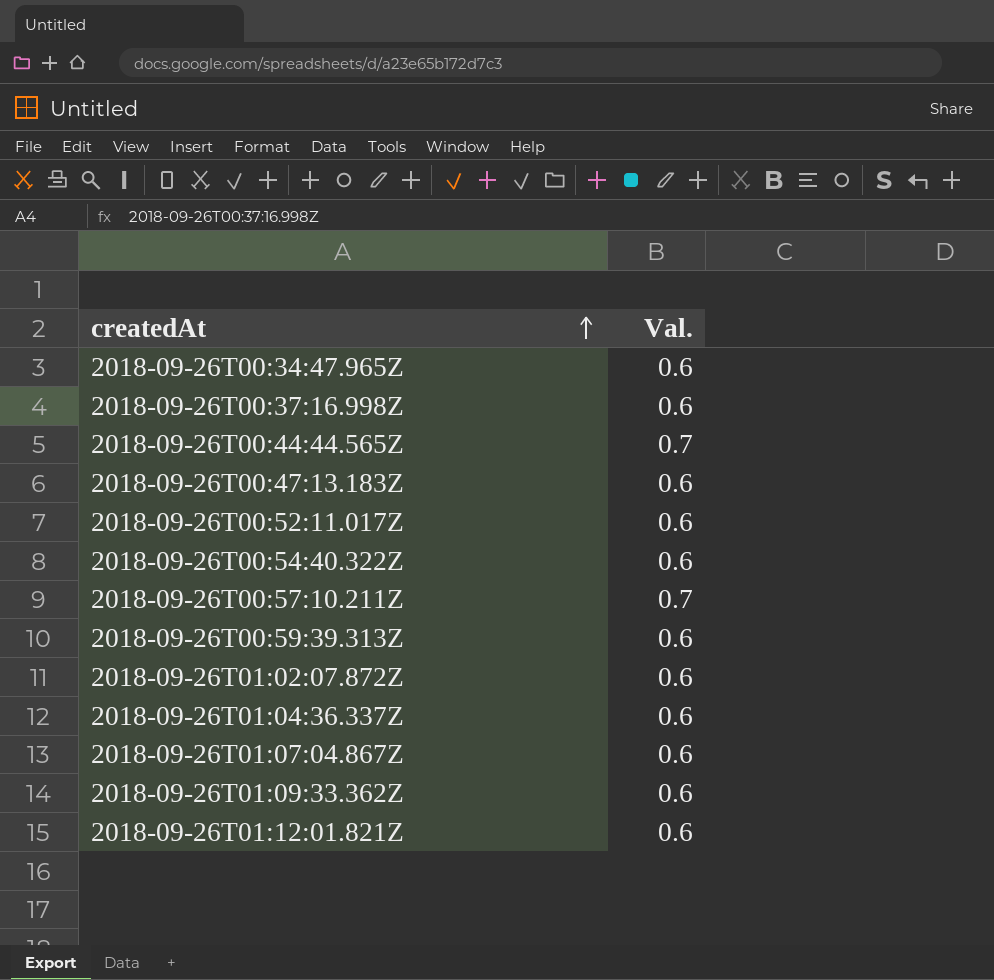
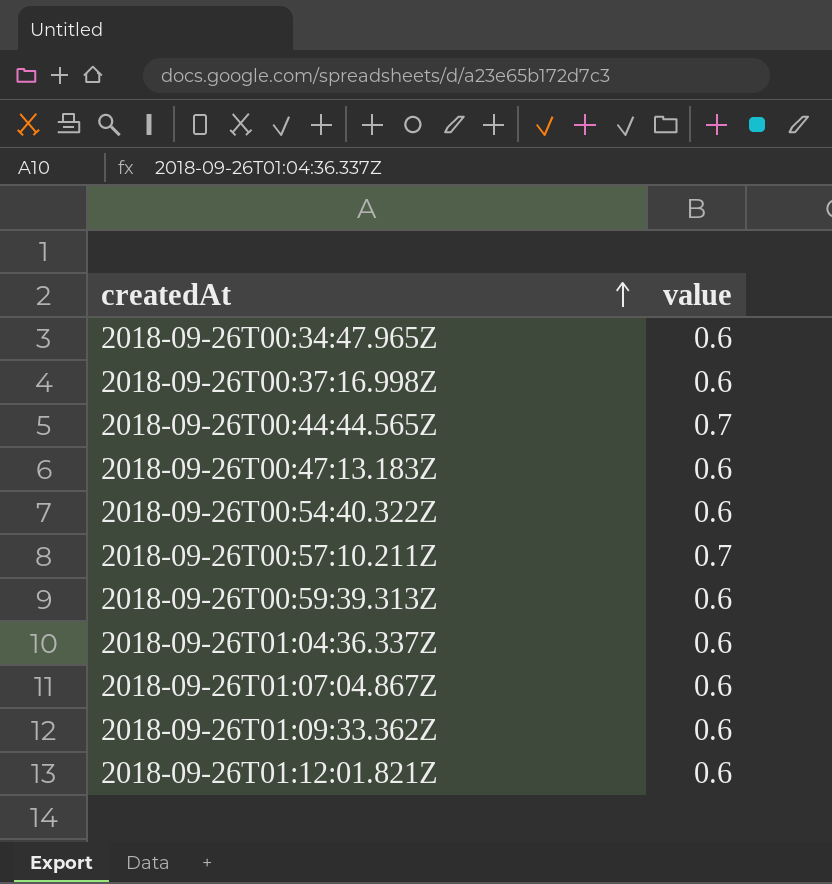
column name: Val. -> value
row 2018-09-26T00:52:11.017Z: 0.6 -> none
row 2018-09-26T01:02:07.872Z: 0.6 -> none

